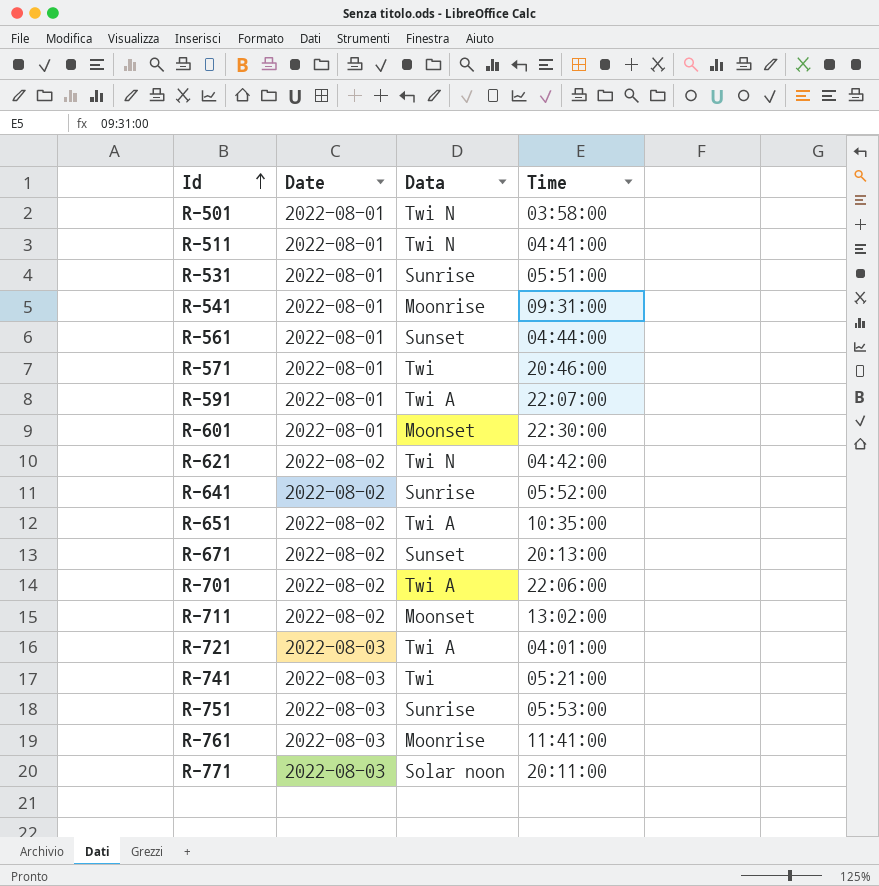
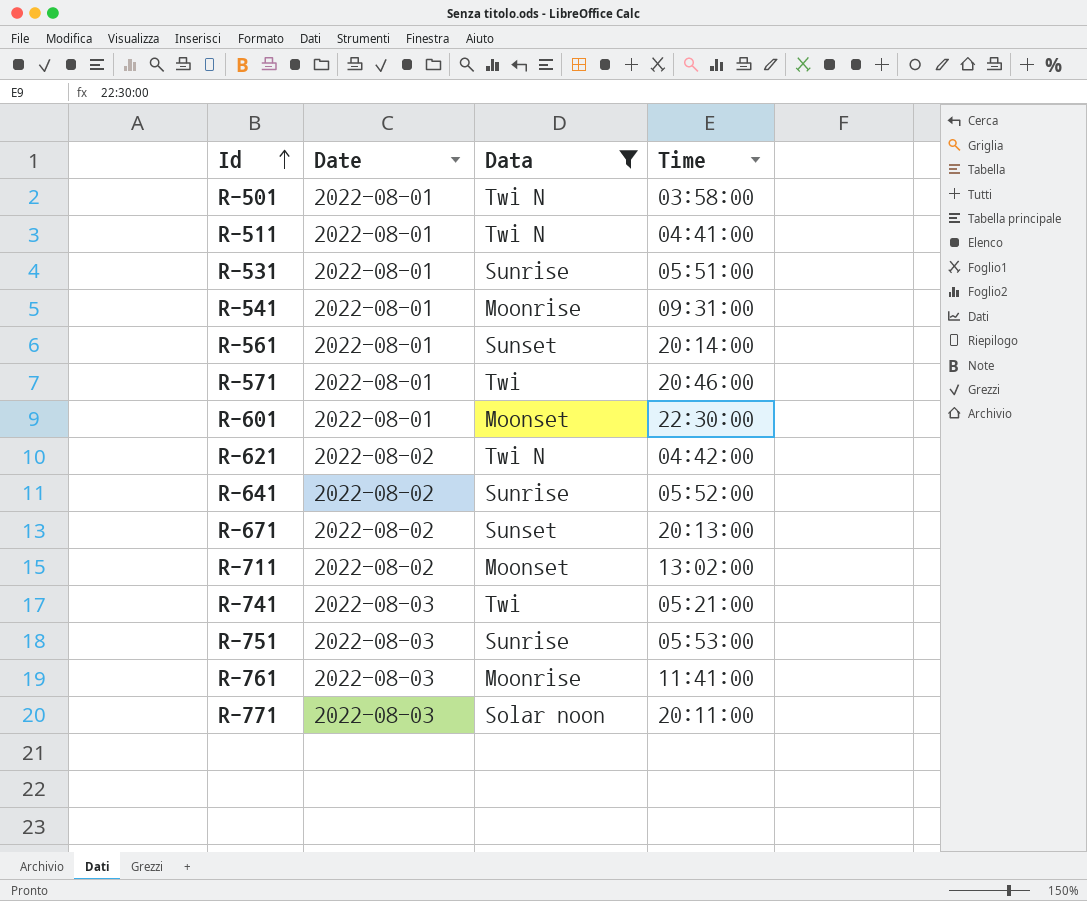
filter: none -> Data != Twi A
R-561 | Time: 04:44:00 -> 20:14:00

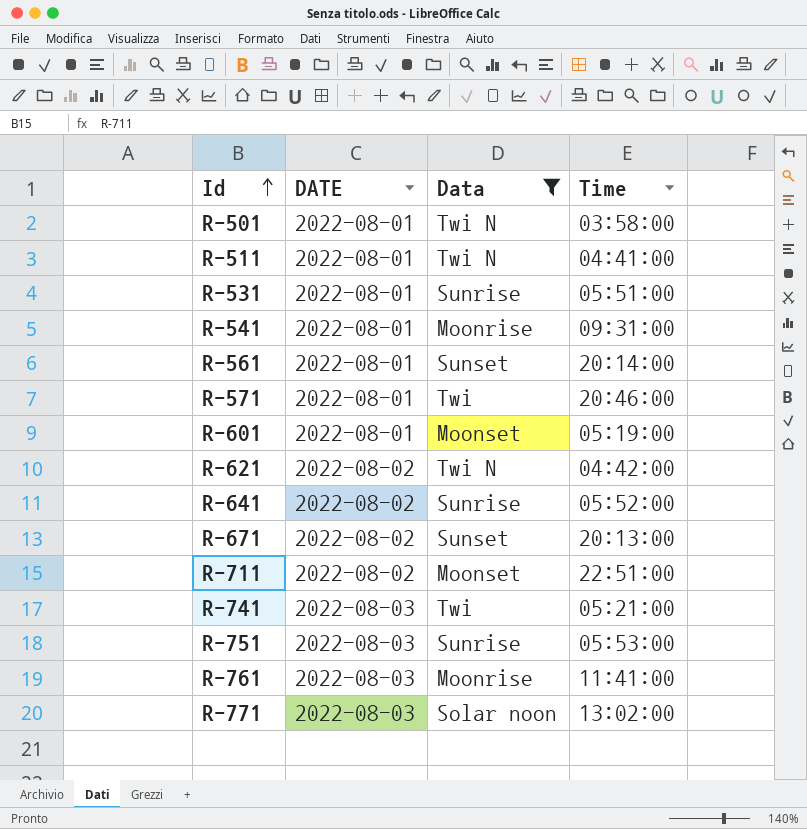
column name: Date -> DATE
R-601 | Time: 22:30:00 -> 05:19:00
R-711 | Time: 13:02:00 -> 22:51:00
R-771 | Time: 20:11:00 -> 13:02:00

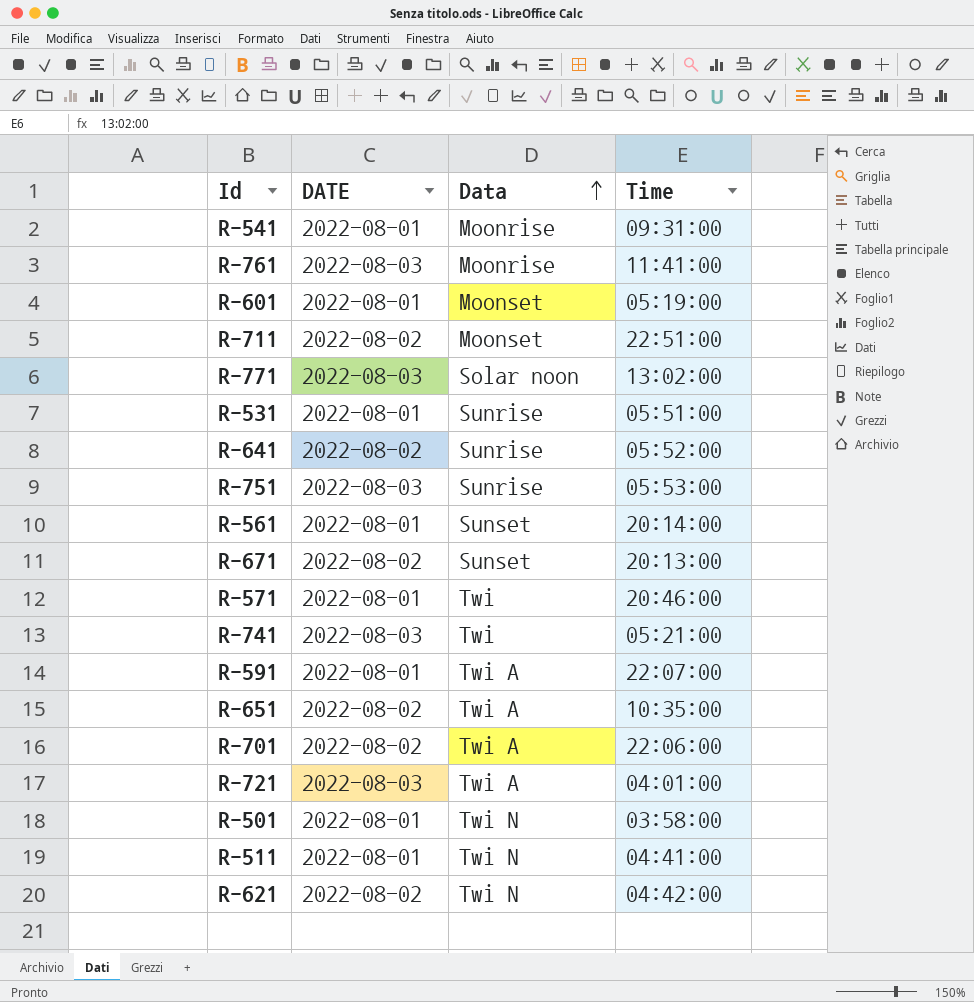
filter: Data != Twi A -> none
row order: Id ascending -> Data ascending

